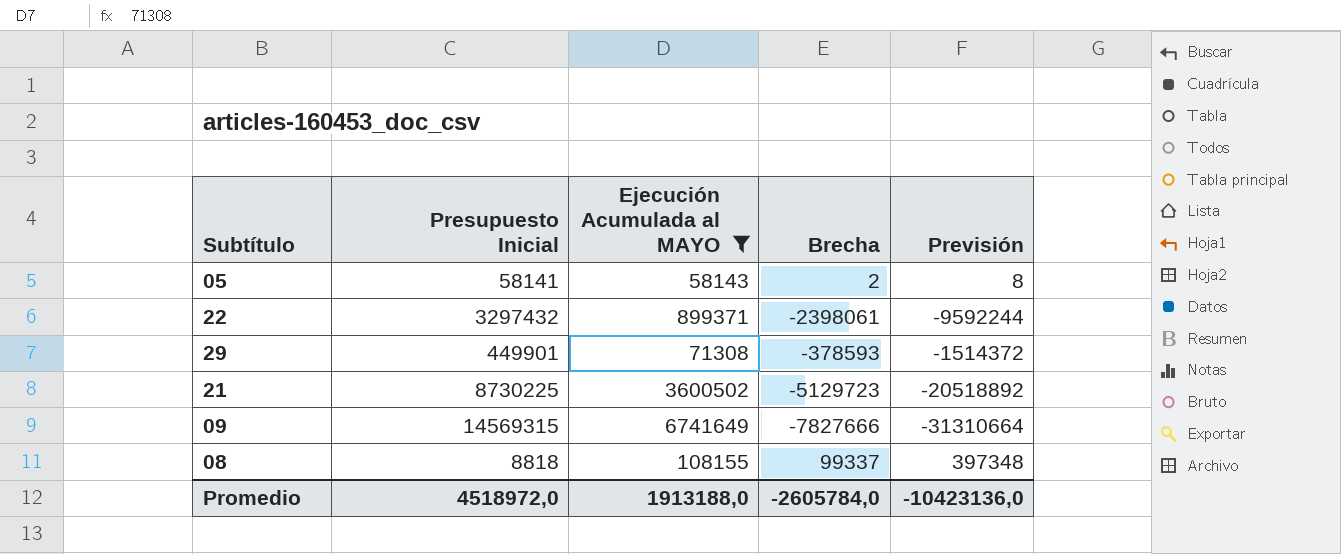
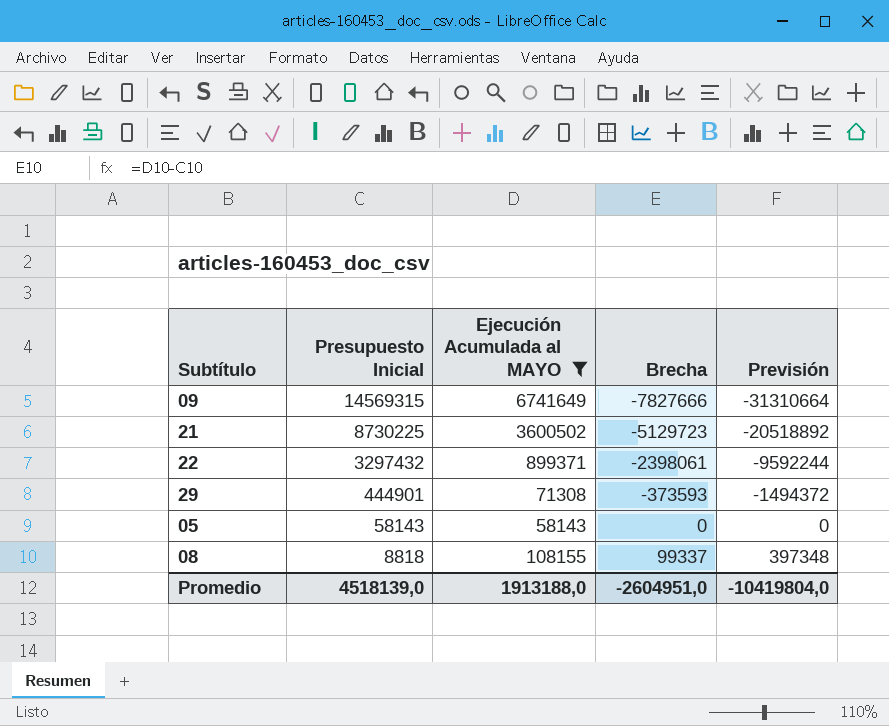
row order: none -> Presupuesto Inicial descending
29 | Presupuesto Inicial: 449901 -> 444901
29 | Brecha: -378593 -> -373593
29 | Previsión: -1514372 -> -1494372
05 | Presupuesto Inicial: 58141 -> 58143
05 | Brecha: 2 -> 0
05 | Previsión: 8 -> 0
Promedio | Presupuesto Inicial: 4518972,0 -> 4518139,0
Promedio | Brecha: -2605784,0 -> -2604951,0
Promedio | Previsión: -10423136,0 -> -10419804,0

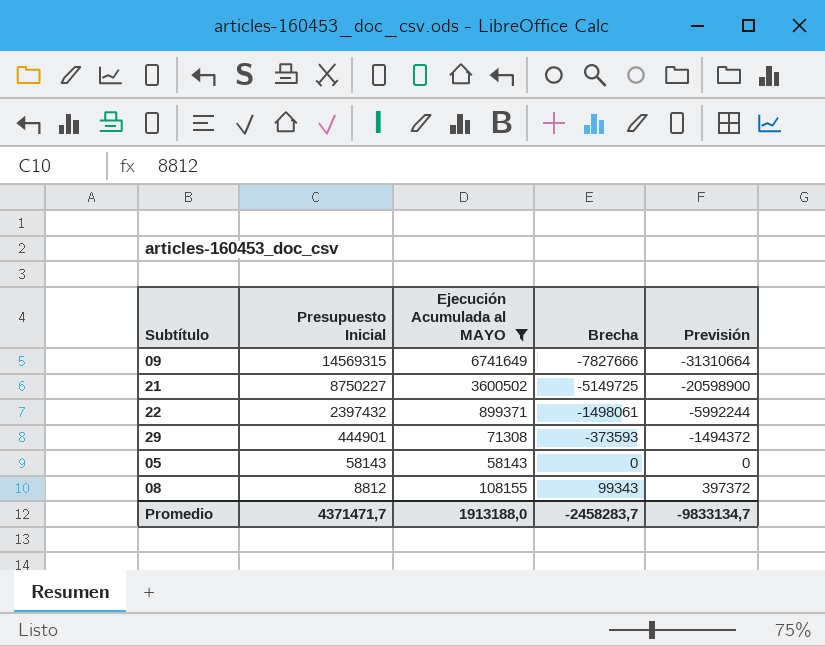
21 | Presupuesto Inicial: 8730225 -> 8750227
21 | Brecha: -5129723 -> -5149725
21 | Previsión: -20518892 -> -20598900
22 | Presupuesto Inicial: 3297432 -> 2397432
22 | Brecha: -2398061 -> -1498061
22 | Previsión: -9592244 -> -5992244
08 | Presupuesto Inicial: 8818 -> 8812
08 | Brecha: 99337 -> 99343
08 | Previsión: 397348 -> 397372
Promedio | Presupuesto Inicial: 4518139,0 -> 4371471,7
Promedio | Brecha: -2604951,0 -> -2458283,7
Promedio | Previsión: -10419804,0 -> -9833134,7

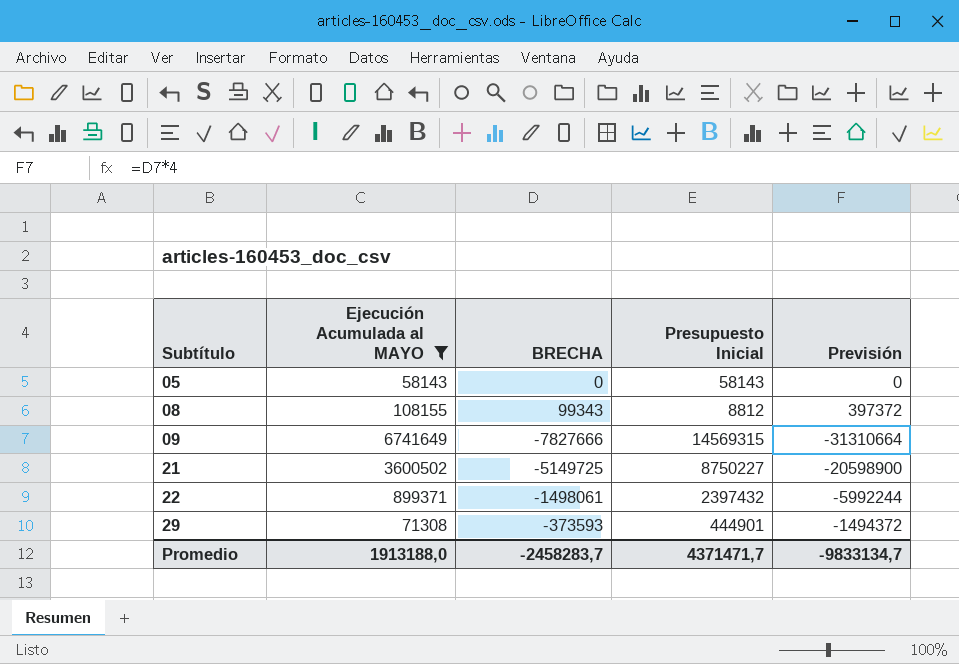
row order: Presupuesto Inicial descending -> Subtítulo ascending
column name: Brecha -> BRECHA
column Presupuesto Inicial | position: 2 -> 4

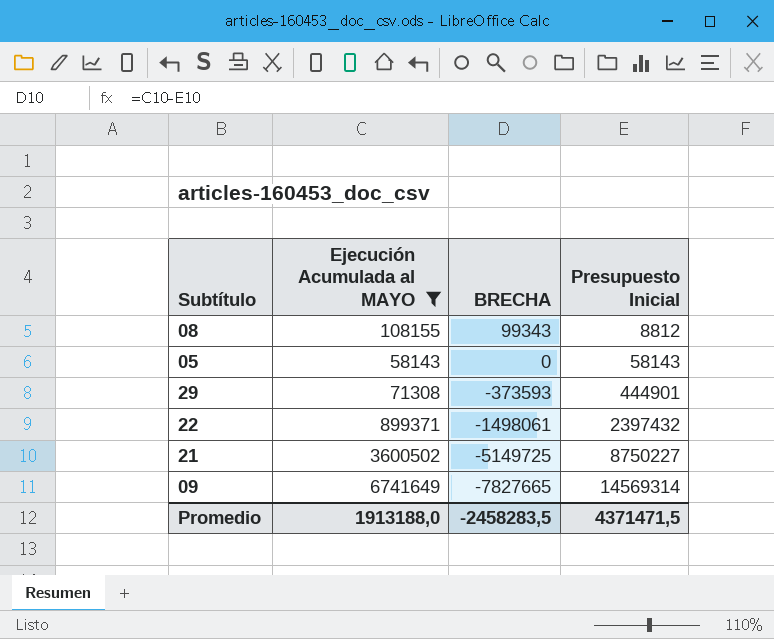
row order: Subtítulo ascending -> BRECHA descending
column Previsión | formula: [BRECHA] * 4 -> none
09 | BRECHA: -7827666 -> -7827665
09 | Presupuesto Inicial: 14569315 -> 14569314
Promedio | BRECHA: -2458283,7 -> -2458283,5
Promedio | Presupuesto Inicial: 4371471,7 -> 4371471,5

